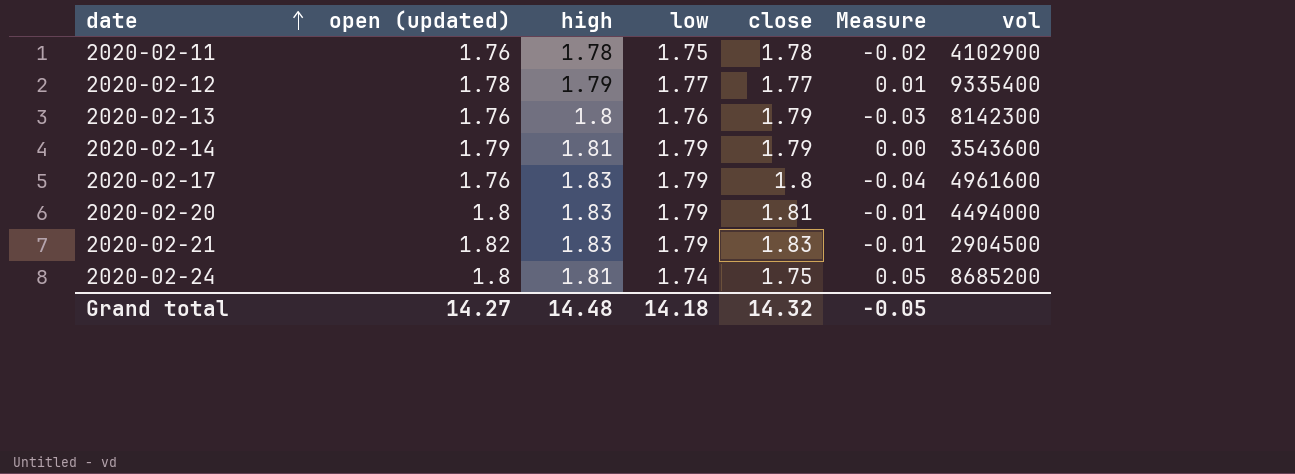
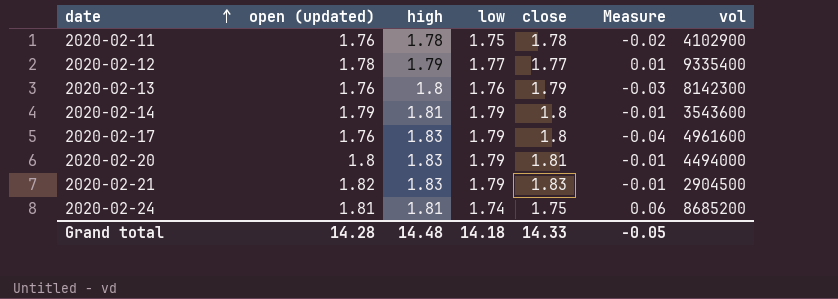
2020-02-14 | close: 1.79 -> 1.8
2020-02-14 | Measure: 0.00 -> -0.01
2020-02-24 | open (updated): 1.8 -> 1.81
2020-02-24 | Measure: 0.05 -> 0.06
Grand total | open (updated): 14.27 -> 14.28
Grand total | close: 14.32 -> 14.33

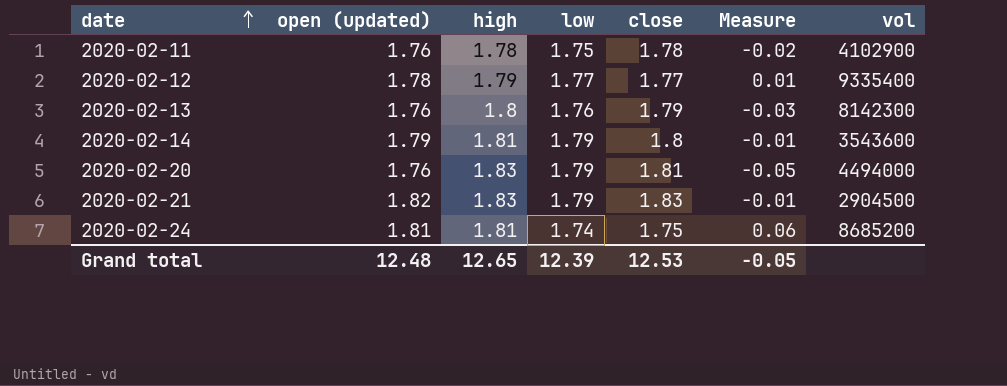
row 2020-02-17: 1.76 | 1.83 | 1.79 | 1.8 | -0.04 | 4961600 -> none
2020-02-20 | open (updated): 1.8 -> 1.76
2020-02-20 | Measure: -0.01 -> -0.05
Grand total | open (updated): 14.28 -> 12.48
Grand total | high: 14.48 -> 12.65
Grand total | low: 14.18 -> 12.39
Grand total | close: 14.33 -> 12.53

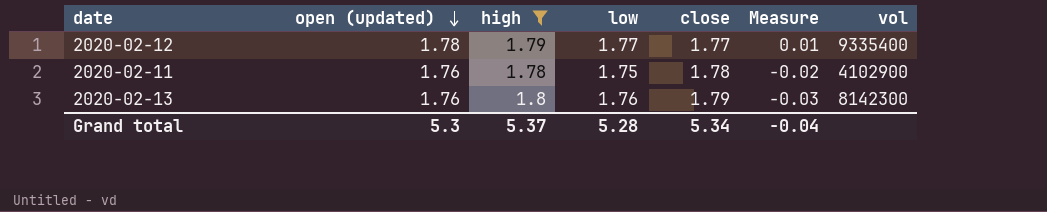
filter: none -> high <= 1.8
row order: date ascending -> open (updated) descending
Grand total | open (updated): 12.48 -> 5.3
Grand total | high: 12.65 -> 5.37
Grand total | low: 12.39 -> 5.28
Grand total | close: 12.53 -> 5.34
Grand total | Measure: -0.05 -> -0.04

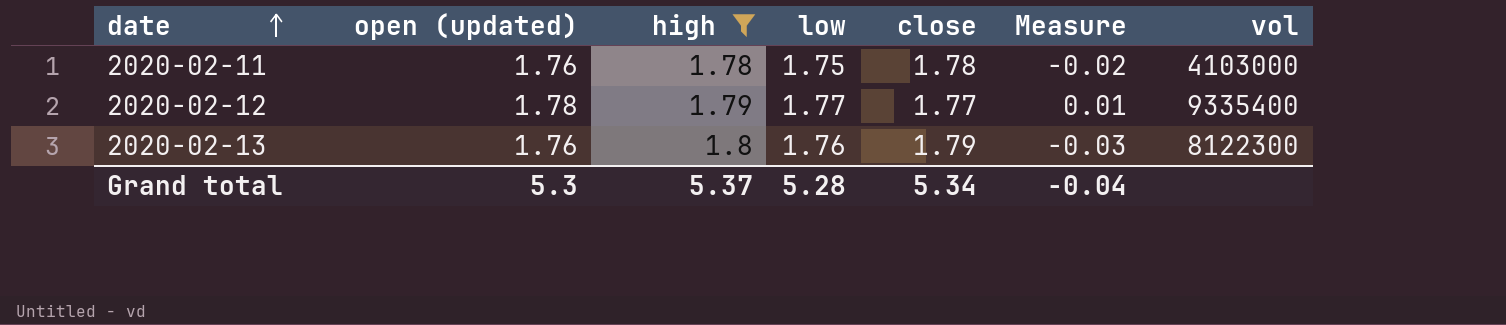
row order: open (updated) descending -> date ascending
2020-02-11 | vol: 4102900 -> 4103000
2020-02-13 | vol: 8142300 -> 8122300

